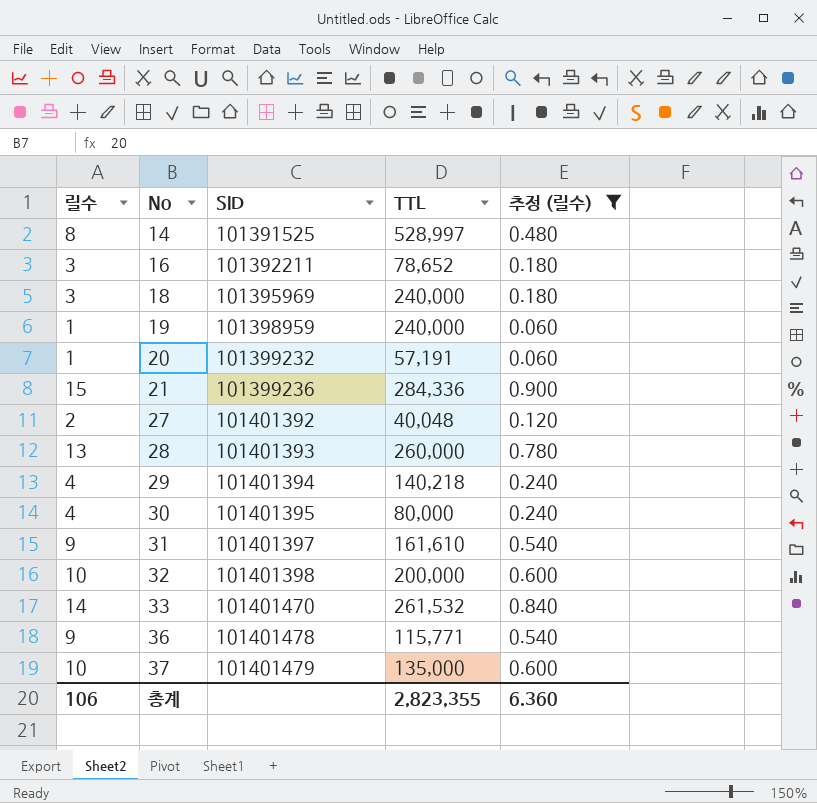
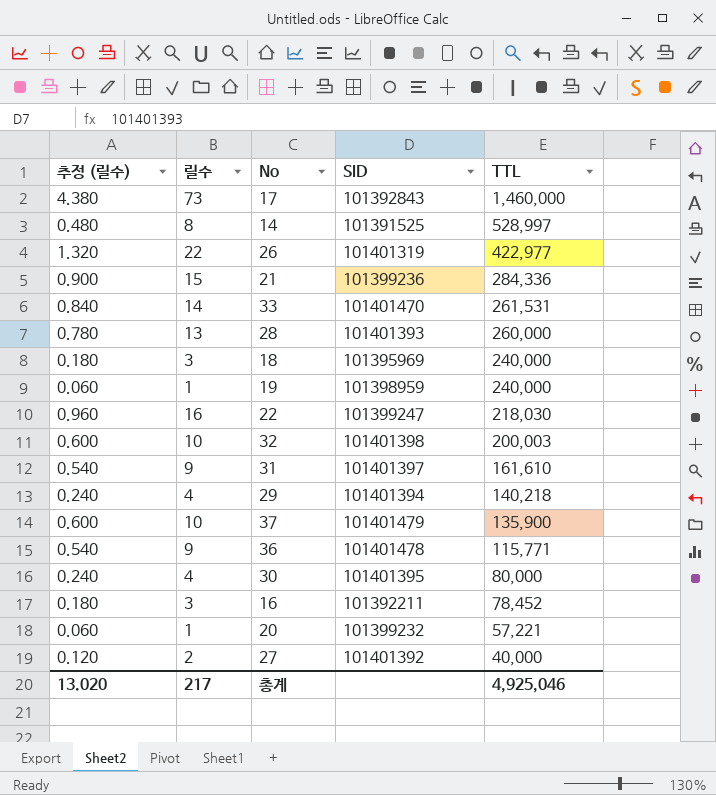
filter: 추정 (릴수) <= 0.900 -> none
row order: No ascending -> TTL descending
column 추정 (릴수) | position: 5 -> 1
33 | TTL: 261,532 -> 261,531
32 | TTL: 200,000 -> 200,003
37 | TTL: 135,000 -> 135,900
16 | TTL: 78,652 -> 78,452
20 | TTL: 57,191 -> 57,221
27 | TTL: 40,048 -> 40,000
총계 | 추정 (릴수): 6.360 -> 13.020
총계 | 릴수: 106 -> 217
총계 | TTL: 2,823,355 -> 4,925,046

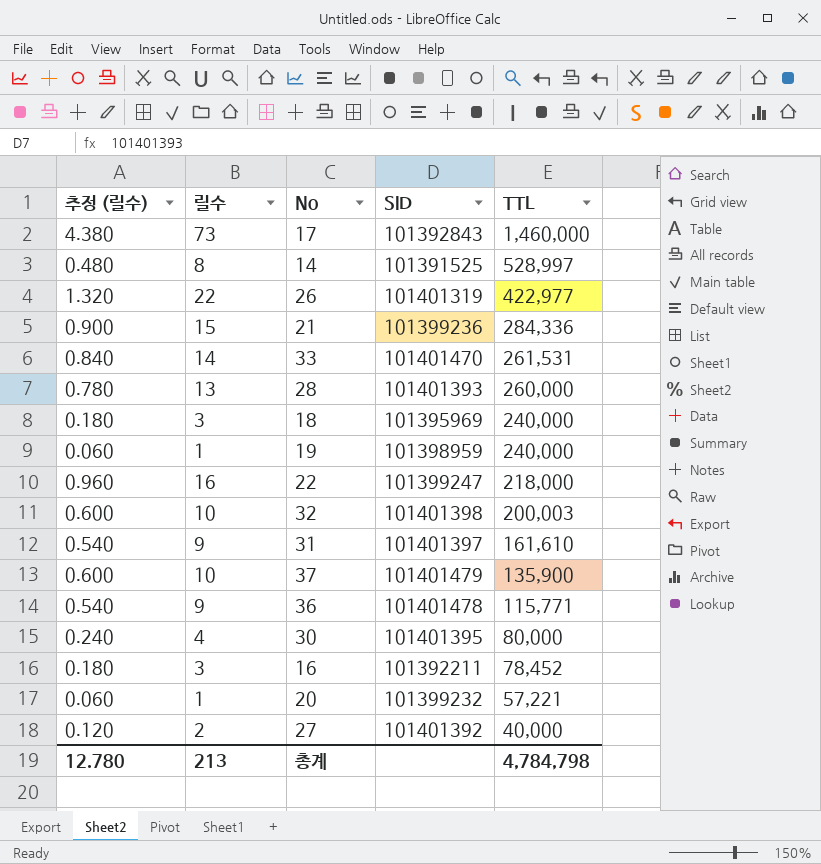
row 29: 0.240 | 4 | 101401394 | 140,218 -> none
22 | TTL: 218,030 -> 218,000
총계 | 추정 (릴수): 13.020 -> 12.780
총계 | 릴수: 217 -> 213
총계 | TTL: 4,925,046 -> 4,784,798

